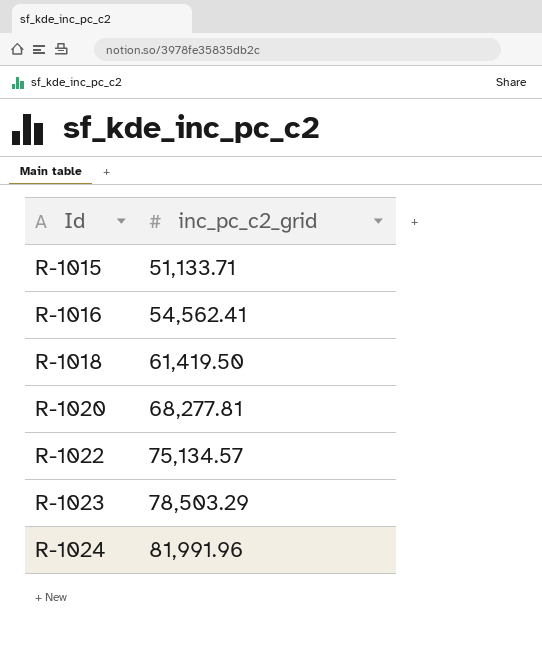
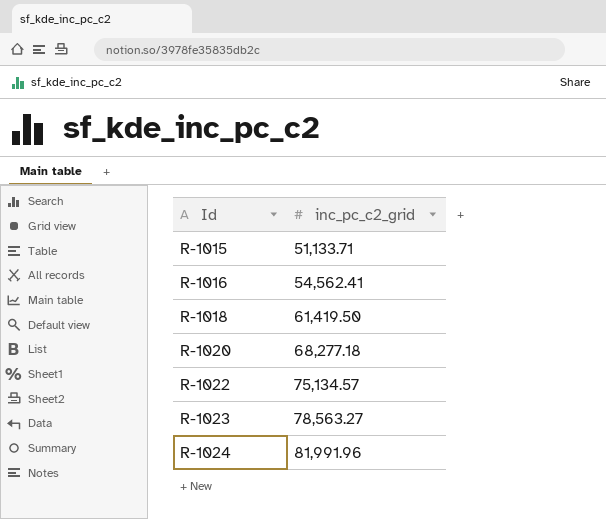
R-1020 | inc_pc_c2_grid: 68,277.81 -> 68,277.18
R-1023 | inc_pc_c2_grid: 78,503.29 -> 78,563.27

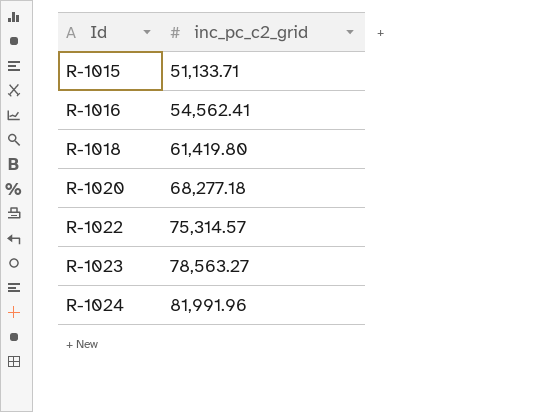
R-1018 | inc_pc_c2_grid: 61,419.50 -> 61,419.80
R-1022 | inc_pc_c2_grid: 75,134.57 -> 75,314.57

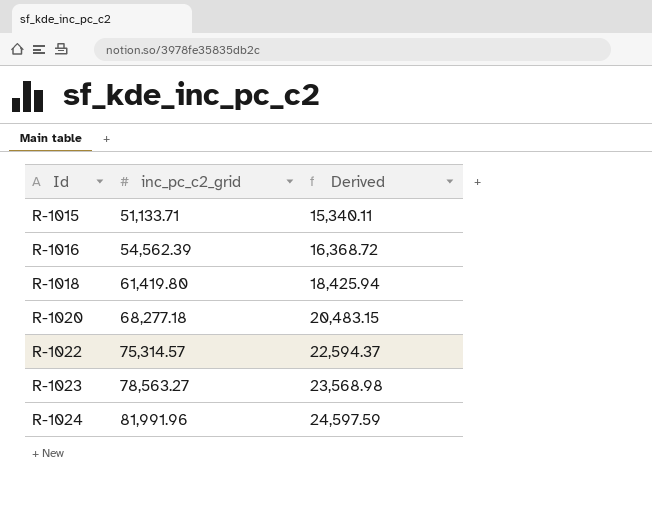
column Derived | formula: none -> [inc_pc_c2_grid] * 0.3
R-1016 | inc_pc_c2_grid: 54,562.41 -> 54,562.39

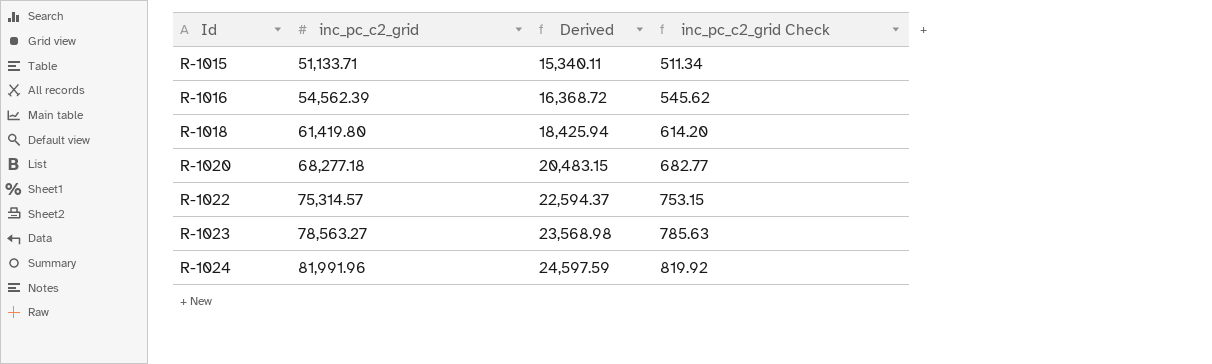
column inc_pc_c2_grid Check | formula: none -> [inc_pc_c2_grid] * 0.01

